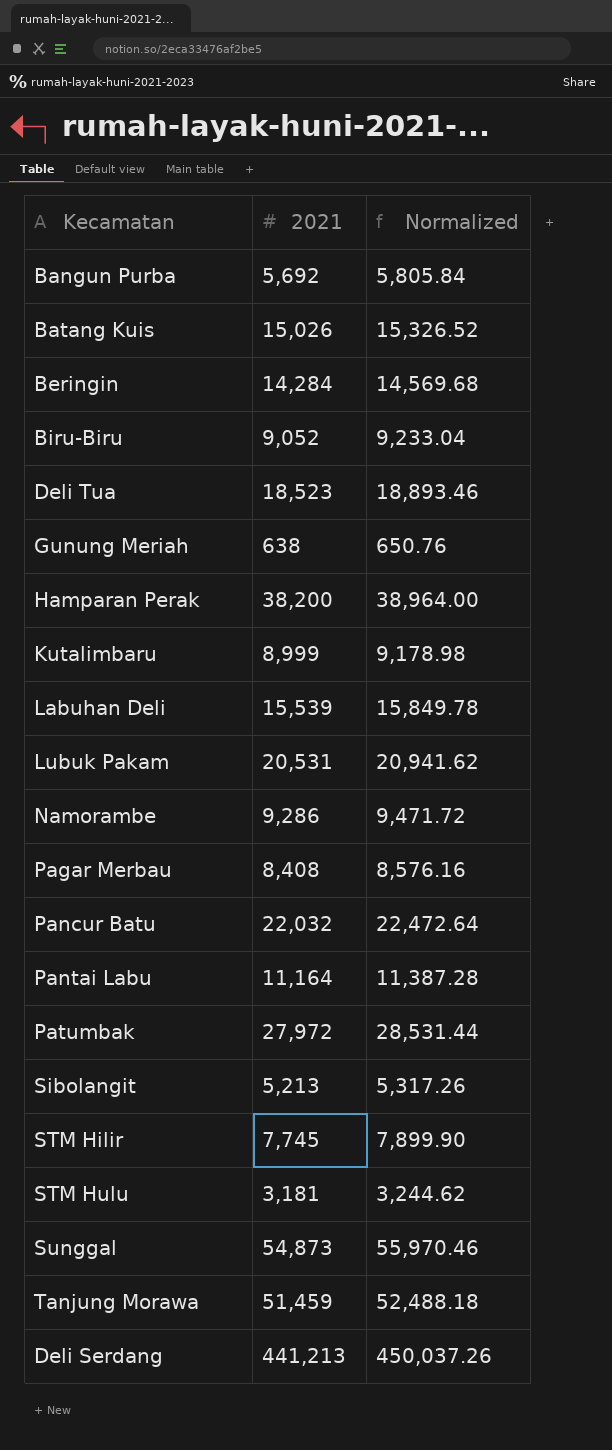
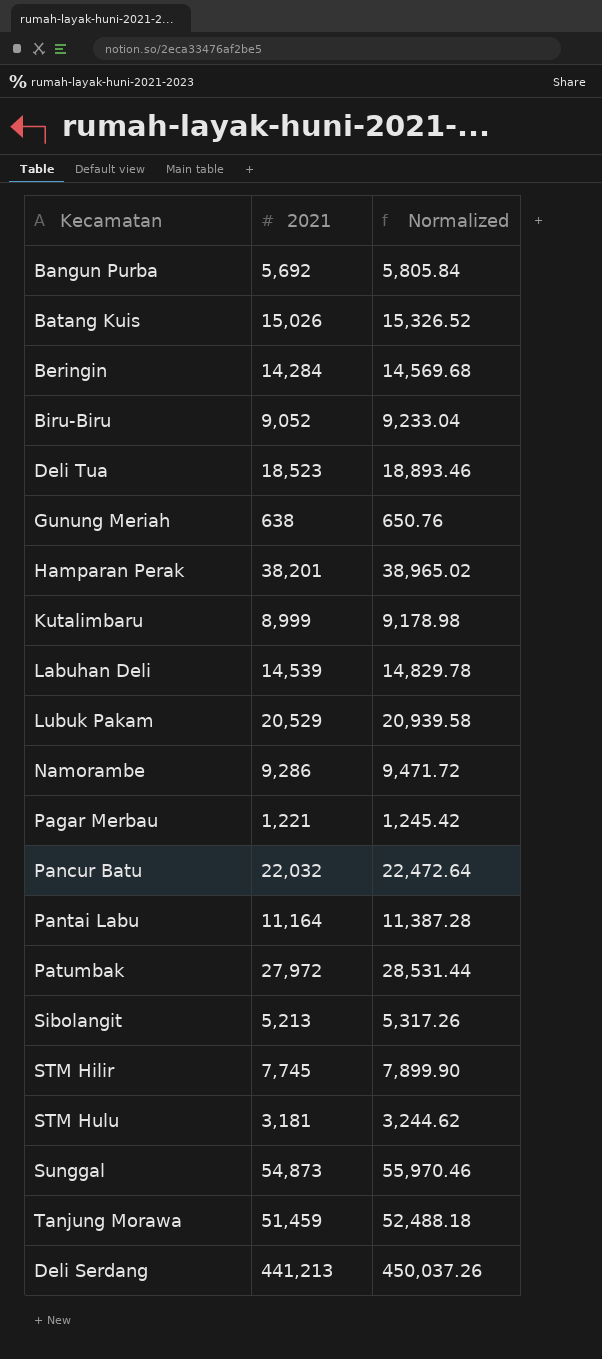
Hamparan Perak | 2021: 38,200 -> 38,201
Hamparan Perak | Normalized: 38,964.00 -> 38,965.02
Labuhan Deli | 2021: 15,539 -> 14,539
Labuhan Deli | Normalized: 15,849.78 -> 14,829.78
Lubuk Pakam | 2021: 20,531 -> 20,529
Lubuk Pakam | Normalized: 20,941.62 -> 20,939.58
Pagar Merbau | 2021: 8,408 -> 1,221
Pagar Merbau | Normalized: 8,576.16 -> 1,245.42

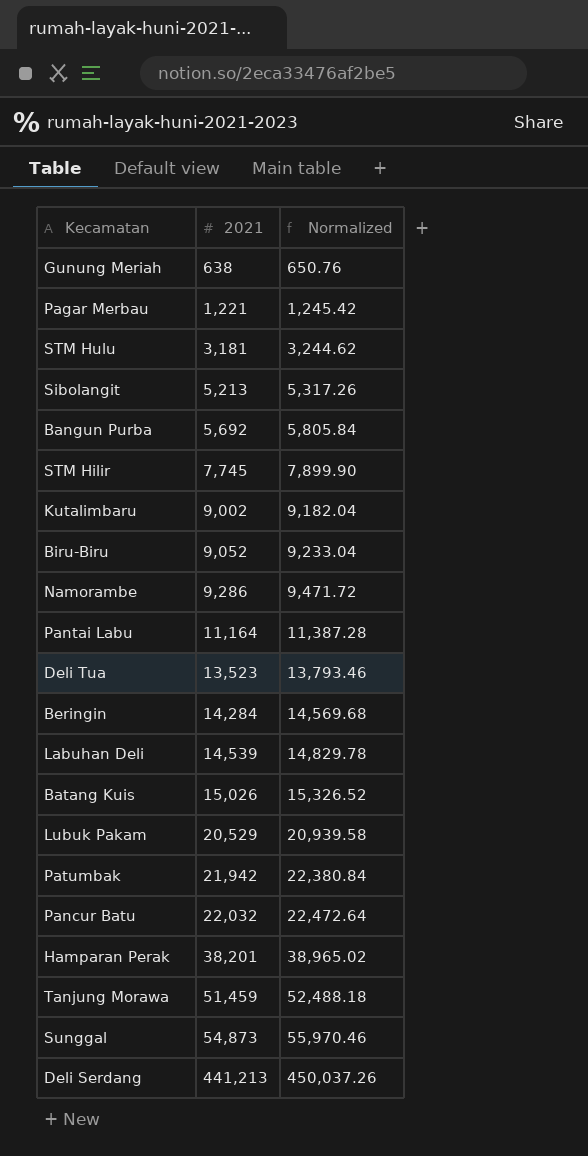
row order: none -> 2021 ascending
Kutalimbaru | 2021: 8,999 -> 9,002
Kutalimbaru | Normalized: 9,178.98 -> 9,182.04
Deli Tua | 2021: 18,523 -> 13,523
Deli Tua | Normalized: 18,893.46 -> 13,793.46
Patumbak | 2021: 27,972 -> 21,942
Patumbak | Normalized: 28,531.44 -> 22,380.84

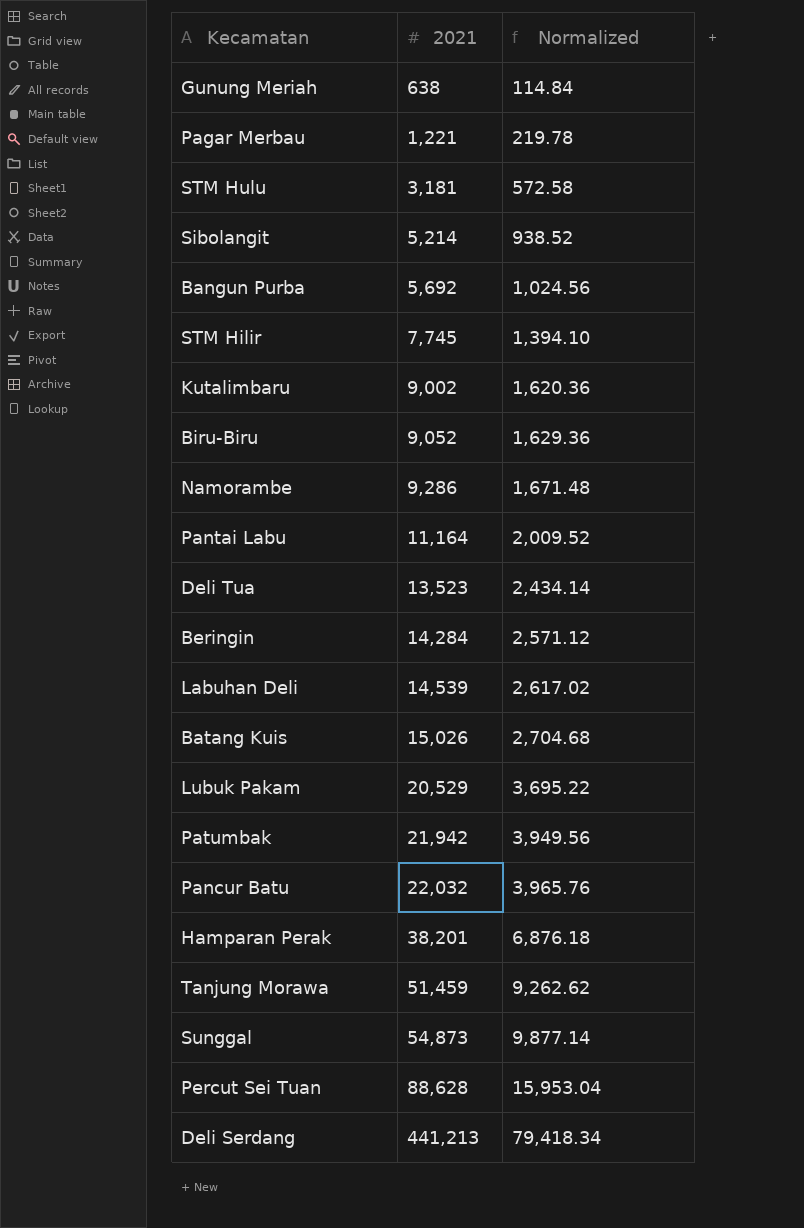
column Normalized | formula: [2021] * 1.02 -> [2021] * 0.18
Sibolangit | 2021: 5,213 -> 5,214
row Percut Sei Tuan: none -> 88,628 | 15,953.04

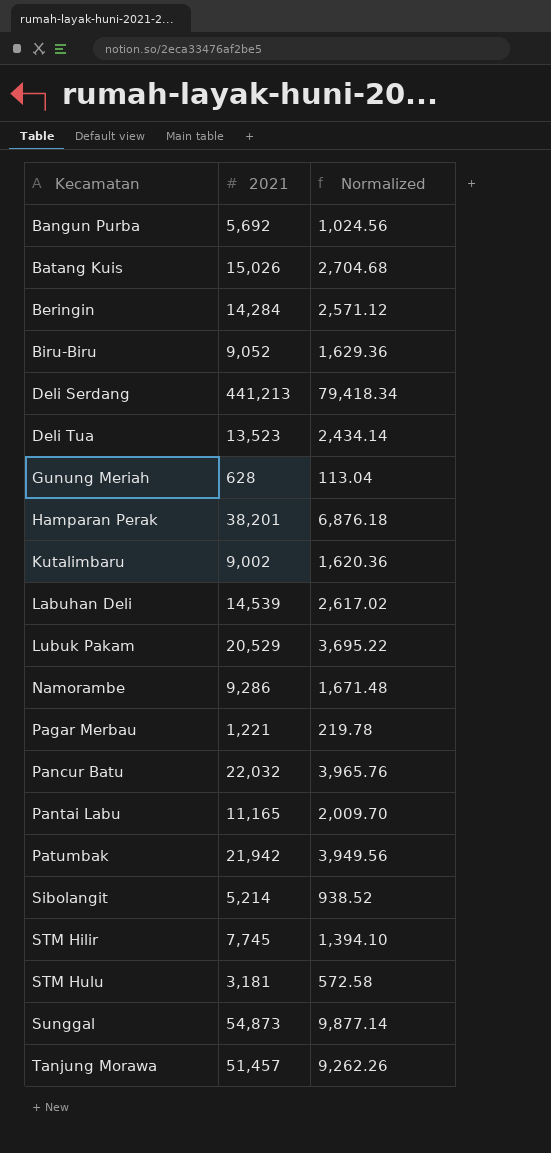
row order: 2021 ascending -> Kecamatan ascending
row Percut Sei Tuan: 88,628 | 15,953.04 -> none
Gunung Meriah | 2021: 638 -> 628
Gunung Meriah | Normalized: 114.84 -> 113.04
Pantai Labu | 2021: 11,164 -> 11,165
Pantai Labu | Normalized: 2,009.52 -> 2,009.70
Tanjung Morawa | 2021: 51,459 -> 51,457
Tanjung Morawa | Normalized: 9,262.62 -> 9,262.26

